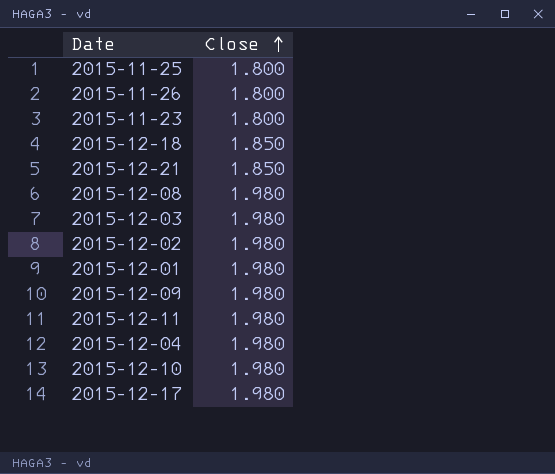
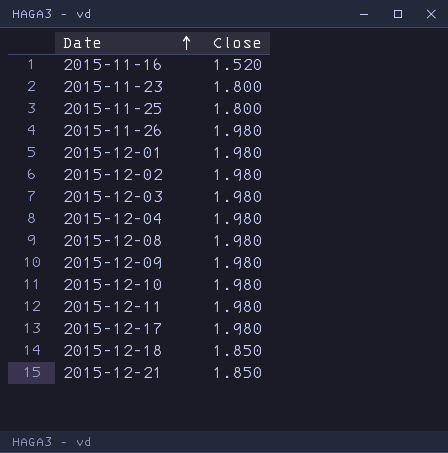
row order: Close ascending -> Date ascending
row 2015-11-16: none -> 1.520
2015-11-26 | Close: 1.800 -> 1.980

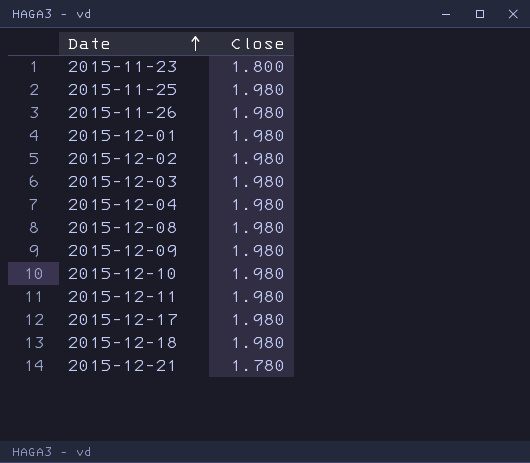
row 2015-11-16: 1.520 -> none
2015-11-25 | Close: 1.800 -> 1.980
2015-12-18 | Close: 1.850 -> 1.980
2015-12-21 | Close: 1.850 -> 1.780

